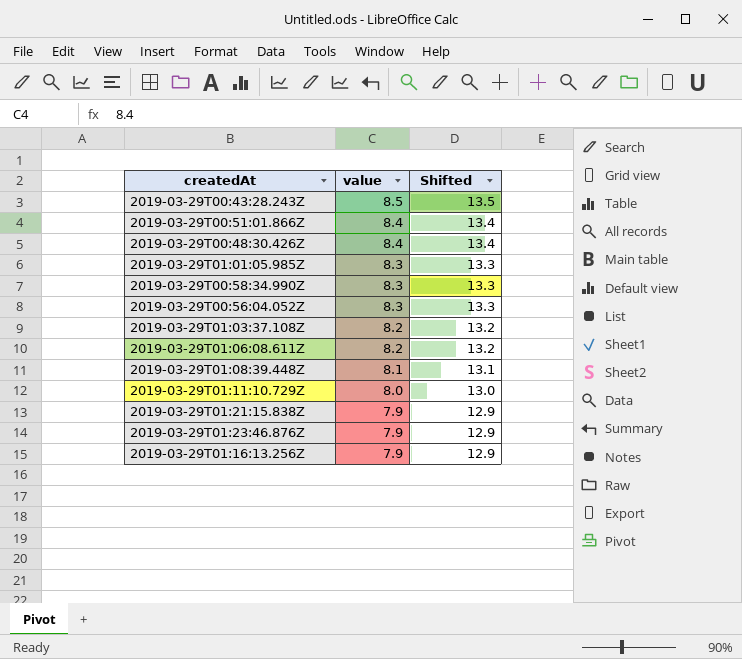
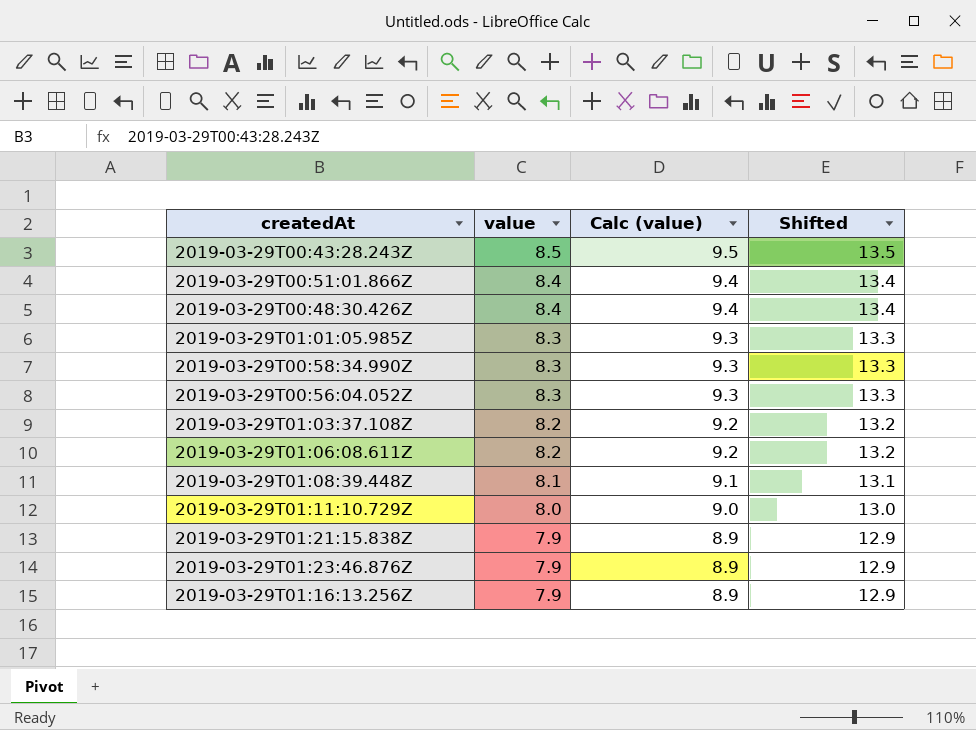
column Calc (value) | formula: none -> [value] + 1

